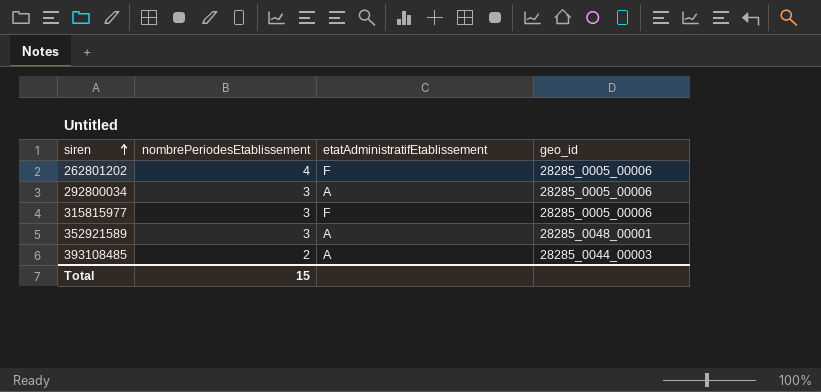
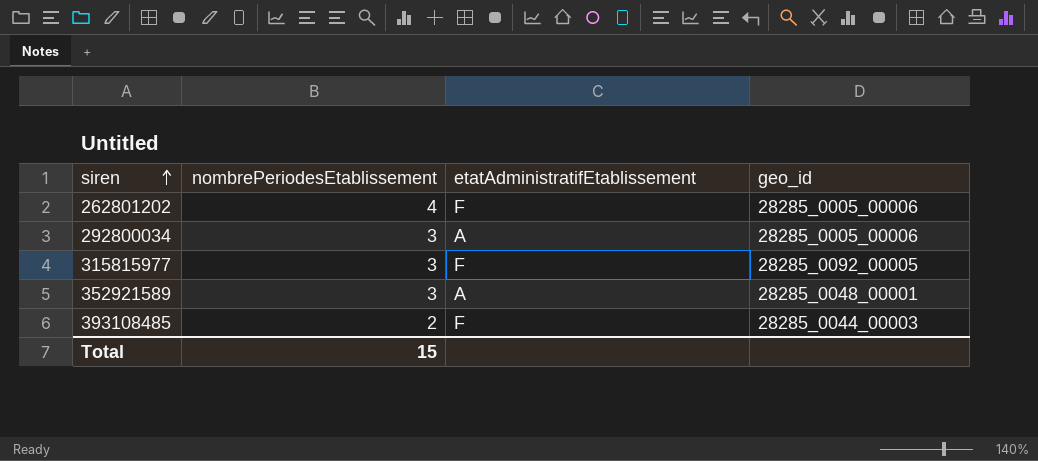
315815977 | geo_id: 28285_0005_00006 -> 28285_0092_00005
393108485 | etatAdministratifEtablissement: A -> F

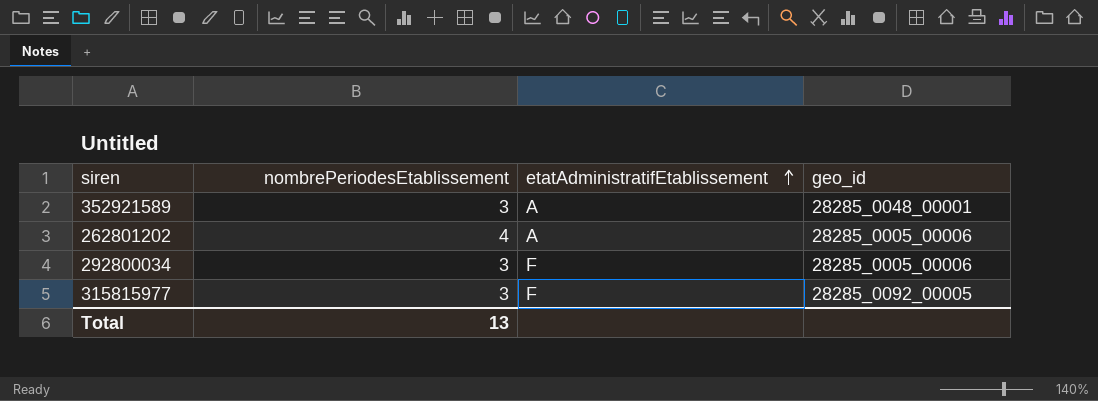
row order: siren ascending -> etatAdministratifEtablissement ascending
row 393108485: 2 | F | 28285_0044_00003 -> none
262801202 | etatAdministratifEtablissement: F -> A
292800034 | etatAdministratifEtablissement: A -> F
Total | nombrePeriodesEtablissement: 15 -> 13

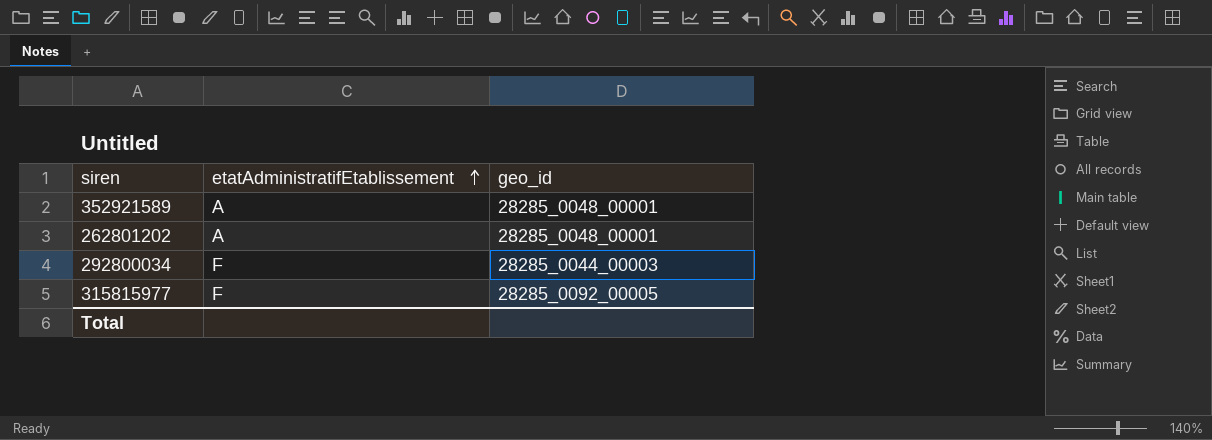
column nombrePeriodesEtablissement | position: 2 -> none
262801202 | geo_id: 28285_0005_00006 -> 28285_0048_00001
292800034 | geo_id: 28285_0005_00006 -> 28285_0044_00003

